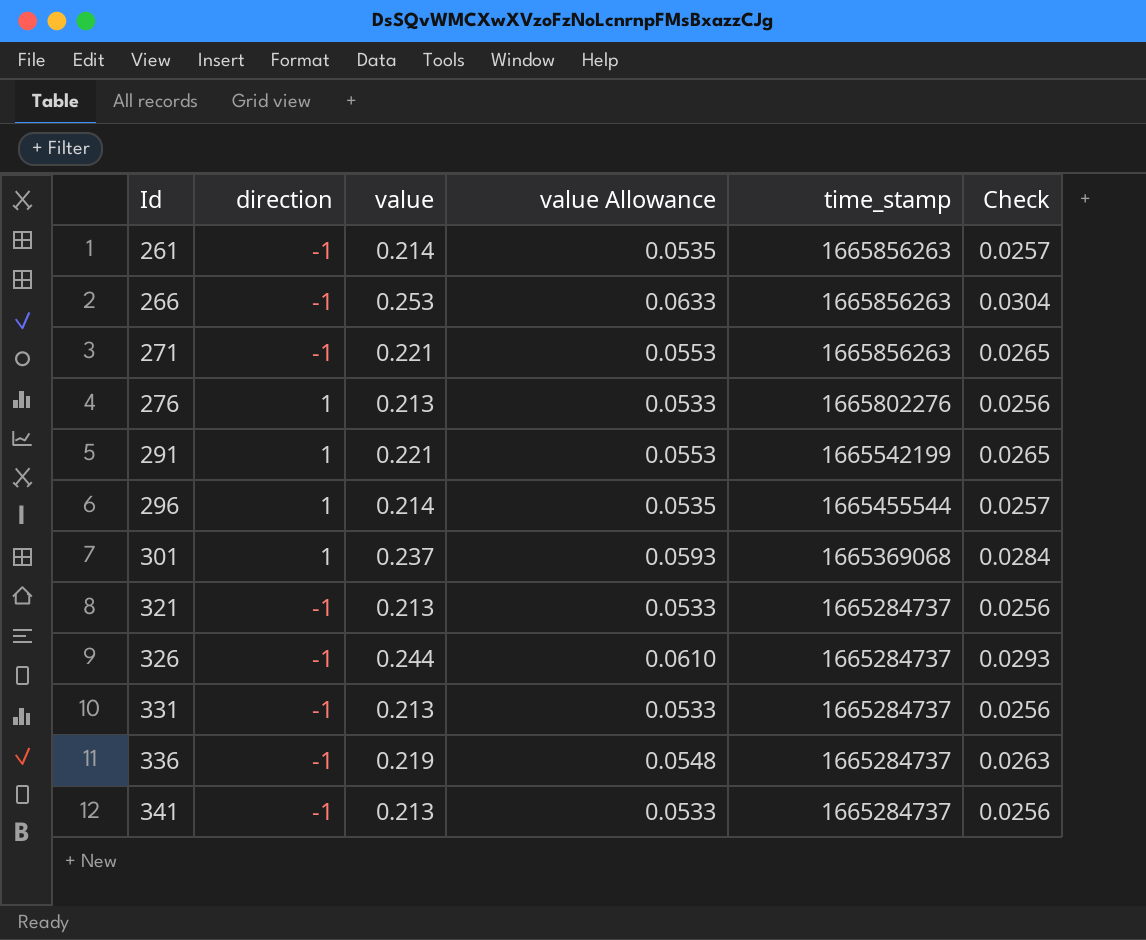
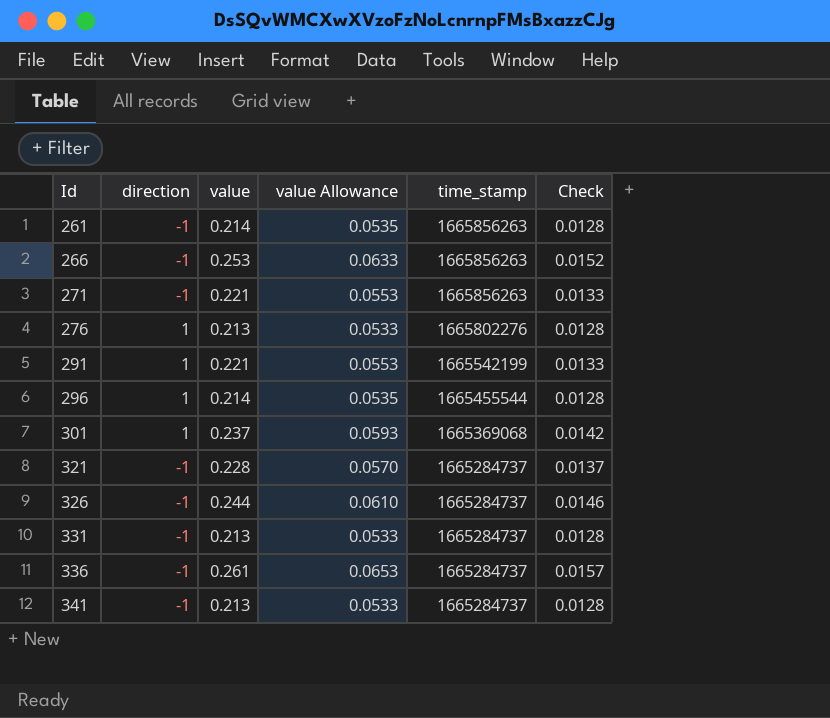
column Check | formula: [value] * 0.12 -> [value] * 0.06
321 | value: 0.213 -> 0.228
321 | value Allowance: 0.0533 -> 0.0570
336 | value: 0.219 -> 0.261
336 | value Allowance: 0.0548 -> 0.0653

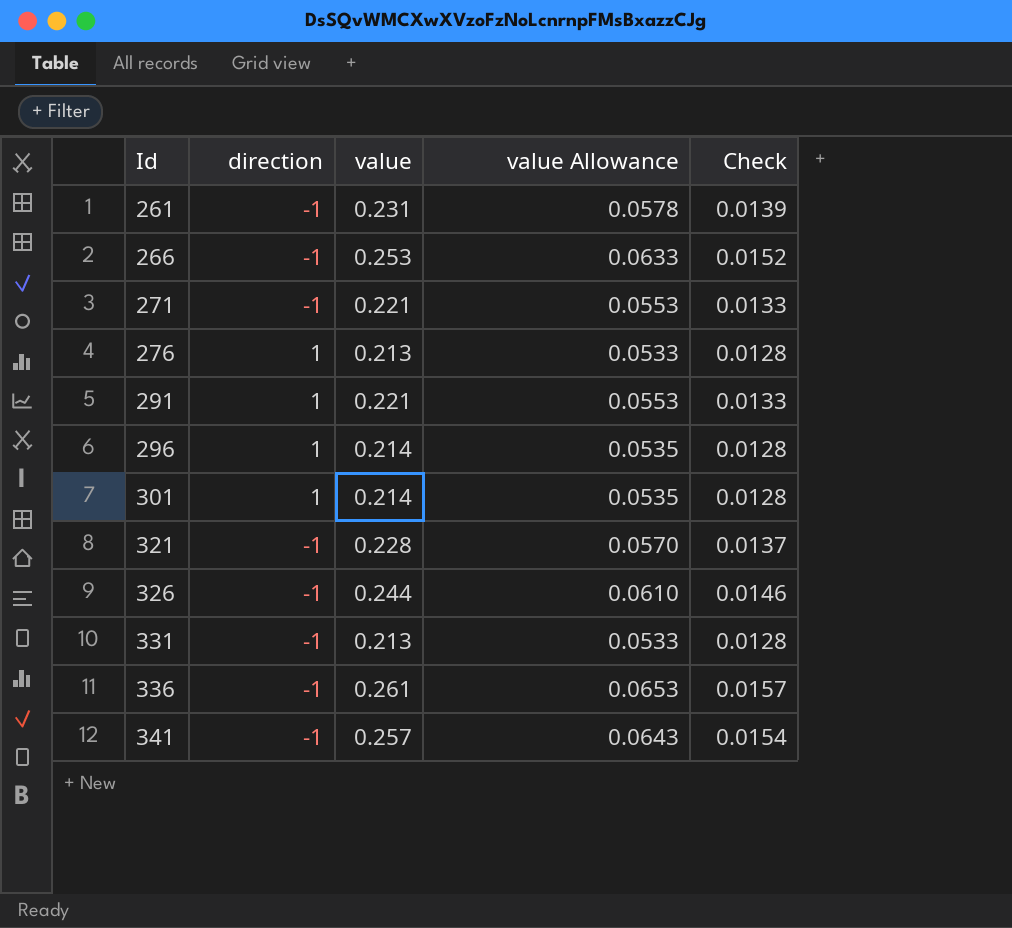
column time_stamp | position: 5 -> none
261 | value: 0.214 -> 0.231
261 | value Allowance: 0.0535 -> 0.0578
261 | Check: 0.0128 -> 0.0139
301 | value: 0.237 -> 0.214
301 | value Allowance: 0.0593 -> 0.0535
301 | Check: 0.0142 -> 0.0128
341 | value: 0.213 -> 0.257
341 | value Allowance: 0.0533 -> 0.0643
341 | Check: 0.0128 -> 0.0154

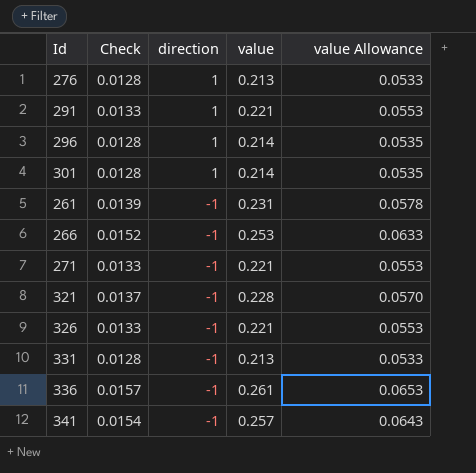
row order: Id ascending -> direction descending
column Check | position: 5 -> 2
326 | Check: 0.0146 -> 0.0133
326 | value: 0.244 -> 0.221
326 | value Allowance: 0.0610 -> 0.0553

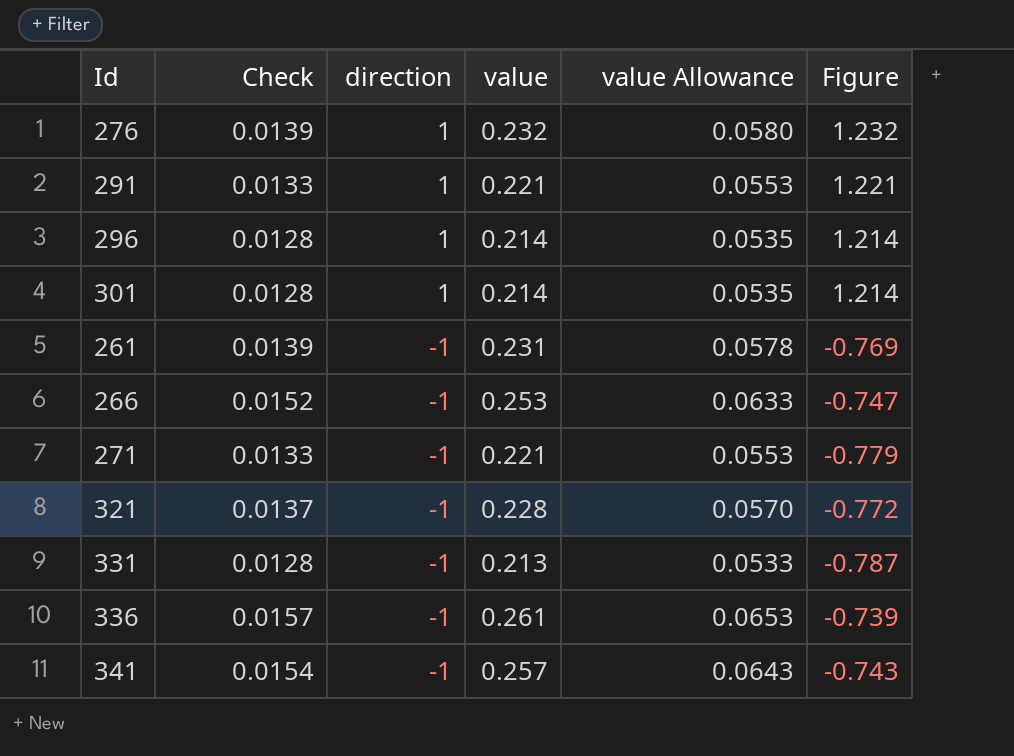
column Figure | formula: none -> [direction] + [value]
row 326: 0.0133 | -1 | 0.221 | 0.0553 -> none
276 | Check: 0.0128 -> 0.0139
276 | value: 0.213 -> 0.232
276 | value Allowance: 0.0533 -> 0.0580

